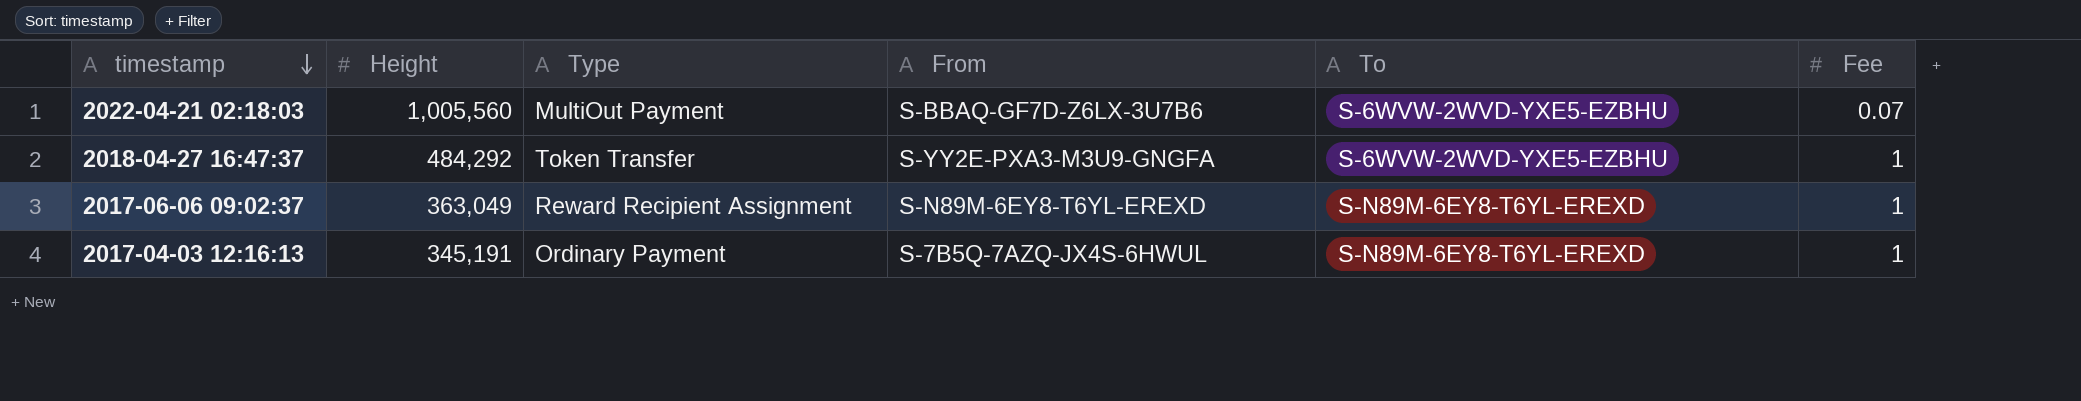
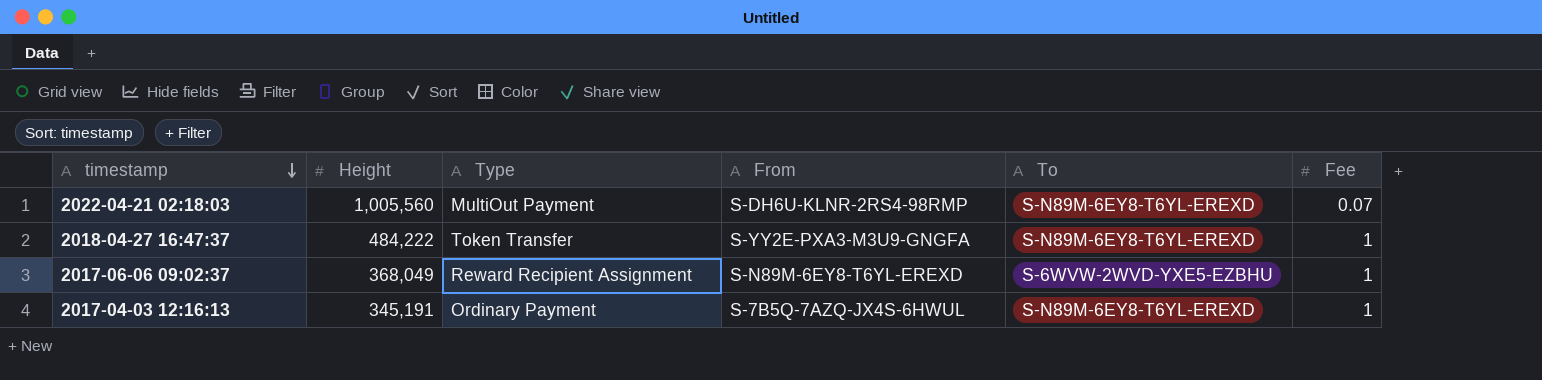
2022-04-21 02:18:03 | From: S-BBAQ-GF7D-Z6LX-3U7B6 -> S-DH6U-KLNR-2RS4-98RMP
2022-04-21 02:18:03 | To: S-6WVW-2WVD-YXE5-EZBHU -> S-N89M-6EY8-T6YL-EREXD
2018-04-27 16:47:37 | Height: 484,292 -> 484,222
2018-04-27 16:47:37 | To: S-6WVW-2WVD-YXE5-EZBHU -> S-N89M-6EY8-T6YL-EREXD
2017-06-06 09:02:37 | Height: 363,049 -> 368,049
2017-06-06 09:02:37 | To: S-N89M-6EY8-T6YL-EREXD -> S-6WVW-2WVD-YXE5-EZBHU

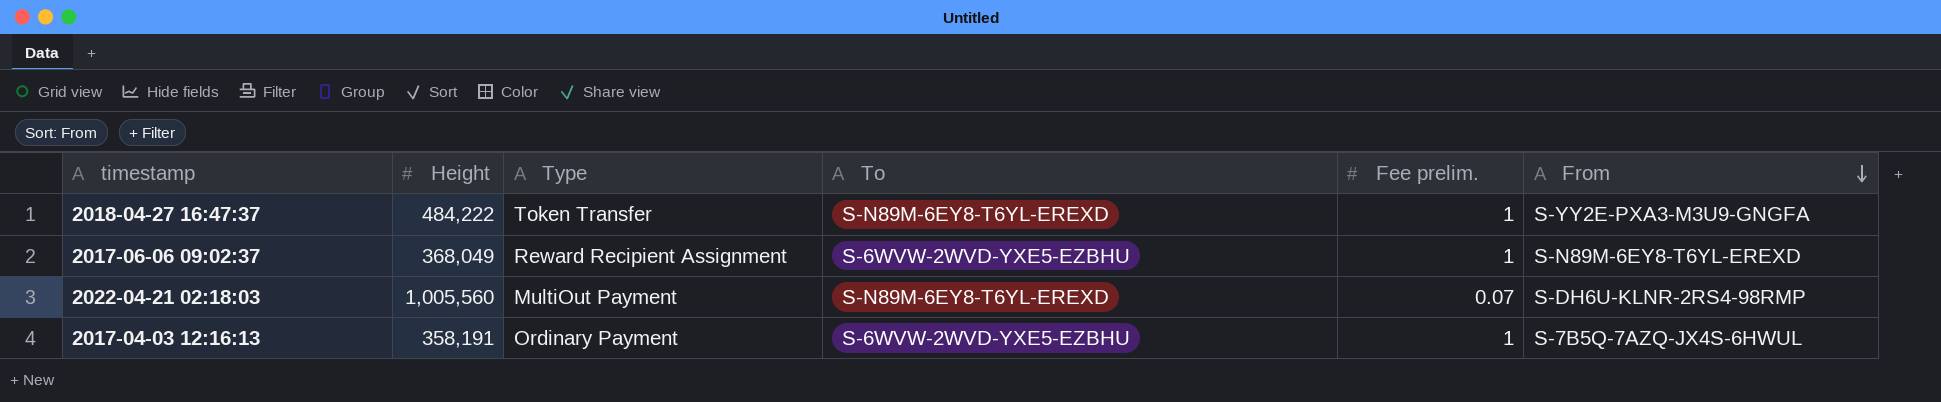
row order: timestamp descending -> From descending
column name: Fee -> Fee prelim.
column From | position: 4 -> 6
2017-04-03 12:16:13 | Height: 345,191 -> 358,191
2017-04-03 12:16:13 | To: S-N89M-6EY8-T6YL-EREXD -> S-6WVW-2WVD-YXE5-EZBHU

